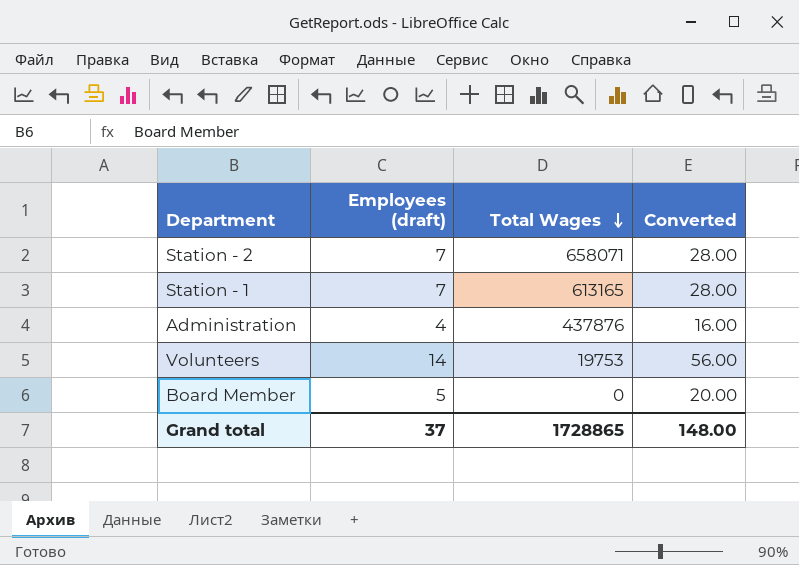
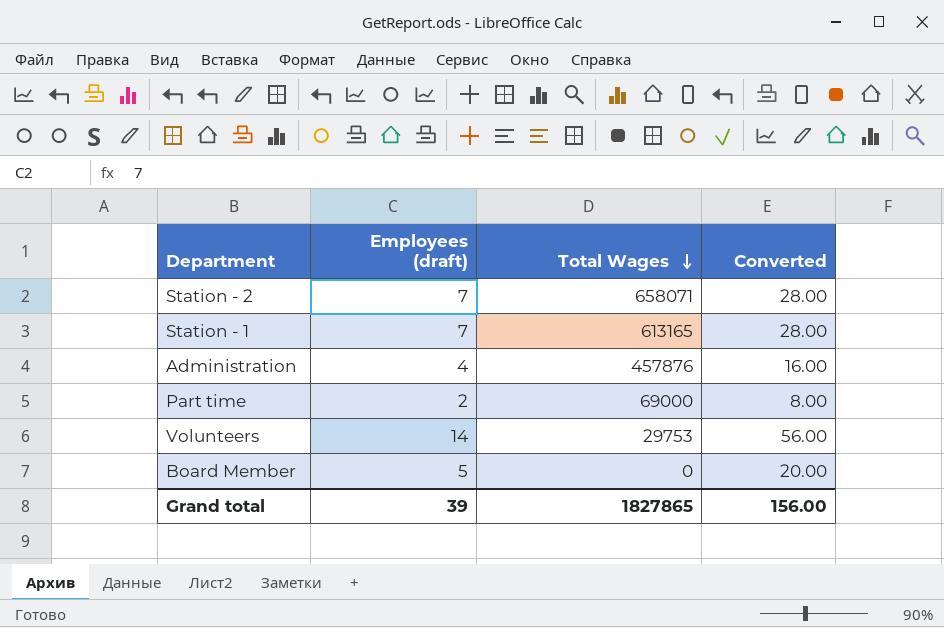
Administration | Total Wages: 437876 -> 457876
row Part time: none -> 2 | 69000 | 8.00
Volunteers | Total Wages: 19753 -> 29753
Grand total | Employees (draft): 37 -> 39
Grand total | Total Wages: 1728865 -> 1827865
Grand total | Converted: 148.00 -> 156.00

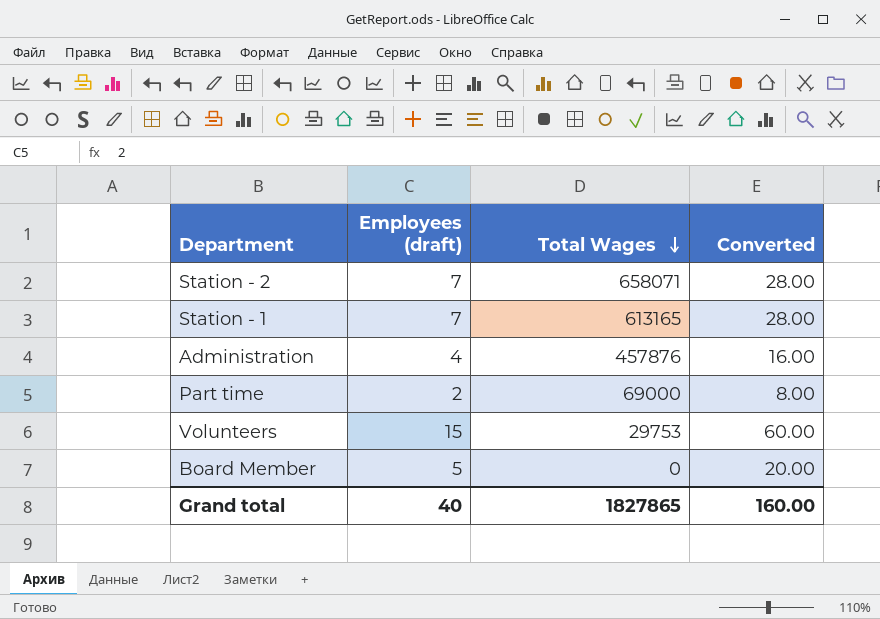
Volunteers | Employees (draft): 14 -> 15
Volunteers | Converted: 56.00 -> 60.00
Grand total | Employees (draft): 39 -> 40
Grand total | Converted: 156.00 -> 160.00

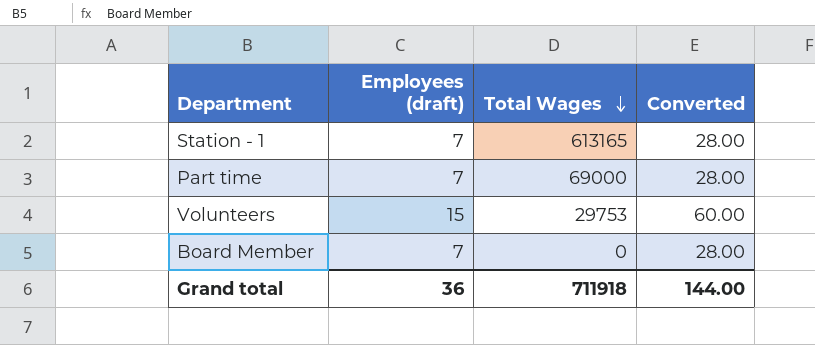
row Station - 2: 7 | 658071 | 28.00 -> none
row Administration: 4 | 457876 | 16.00 -> none
Part time | Employees (draft): 2 -> 7
Part time | Converted: 8.00 -> 28.00
Board Member | Employees (draft): 5 -> 7
Board Member | Converted: 20.00 -> 28.00
Grand total | Employees (draft): 40 -> 36
Grand total | Total Wages: 1827865 -> 711918
Grand total | Converted: 160.00 -> 144.00

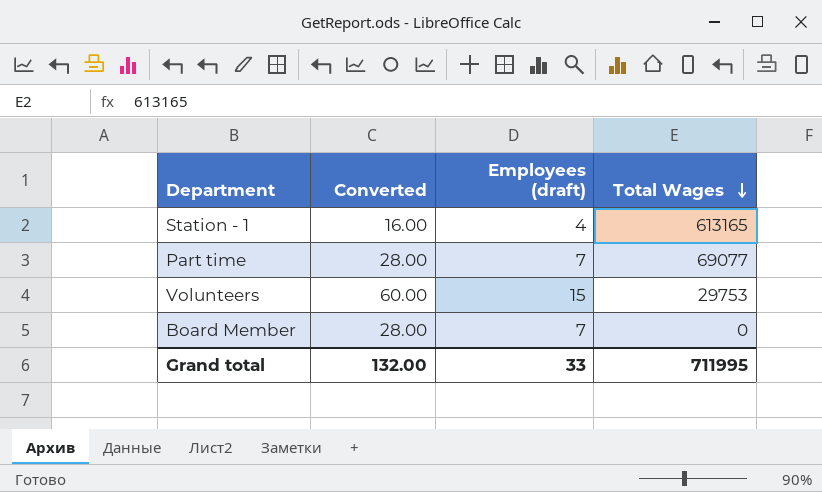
column Converted | position: 4 -> 2
Station - 1 | Converted: 28.00 -> 16.00
Station - 1 | Employees (draft): 7 -> 4
Part time | Total Wages: 69000 -> 69077
Grand total | Converted: 144.00 -> 132.00
Grand total | Employees (draft): 36 -> 33
Grand total | Total Wages: 711918 -> 711995

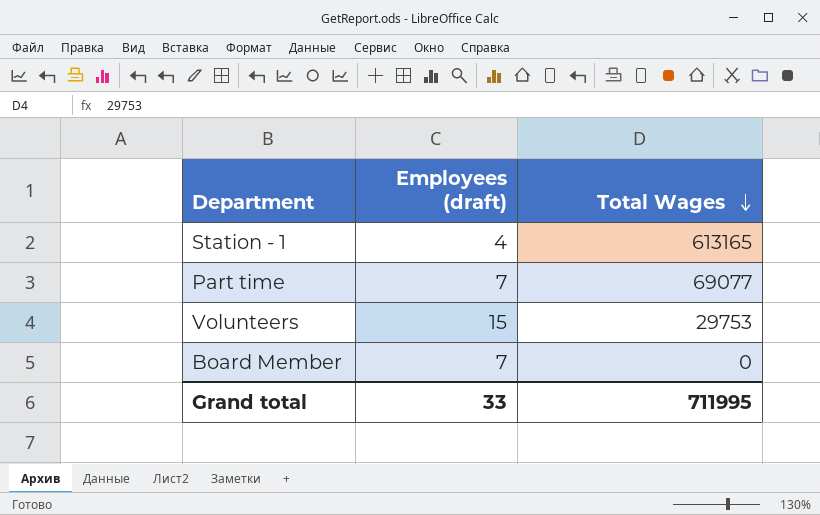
column Converted | formula: [Employees (draft)] * 4 -> none

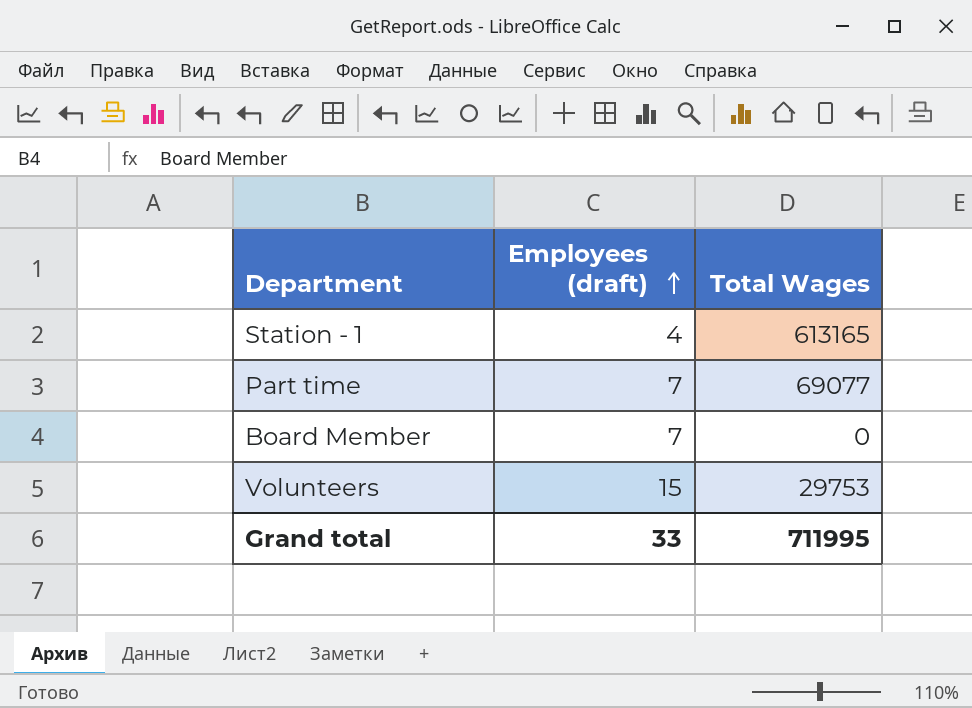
row order: Total Wages descending -> Employees (draft) ascending

